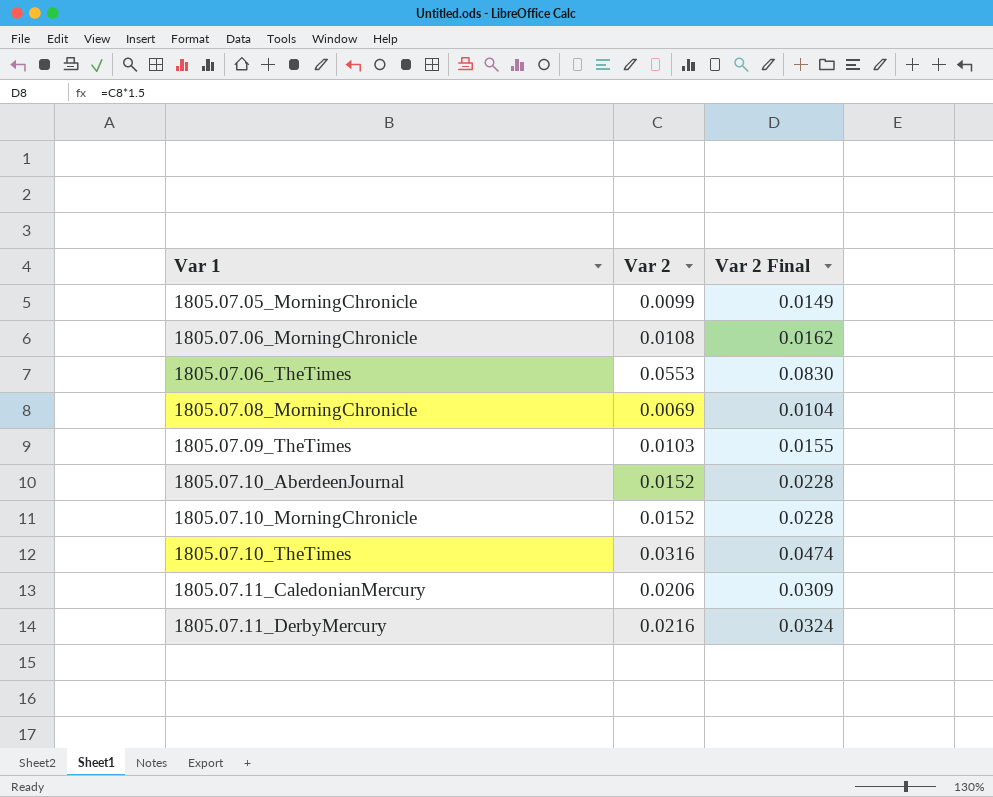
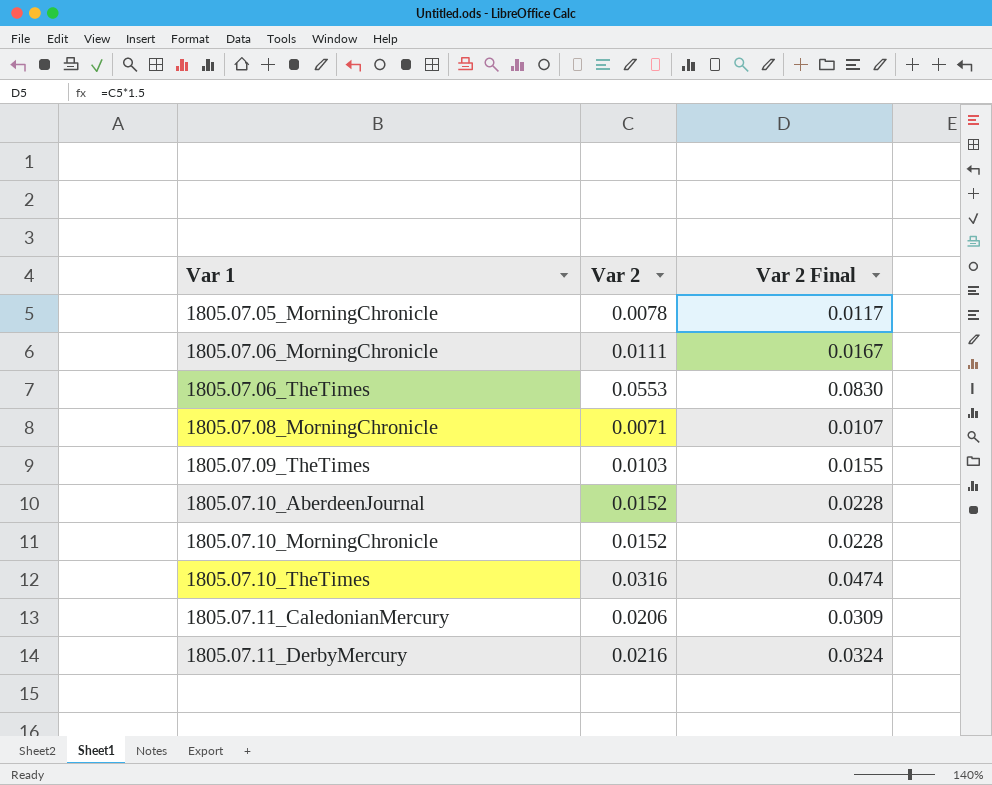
1805.07.05_MorningChronicle | Var 2: 0.0099 -> 0.0078
1805.07.05_MorningChronicle | Var 2 Final: 0.0149 -> 0.0117
1805.07.06_MorningChronicle | Var 2: 0.0108 -> 0.0111
1805.07.06_MorningChronicle | Var 2 Final: 0.0162 -> 0.0167
1805.07.08_MorningChronicle | Var 2: 0.0069 -> 0.0071
1805.07.08_MorningChronicle | Var 2 Final: 0.0104 -> 0.0107

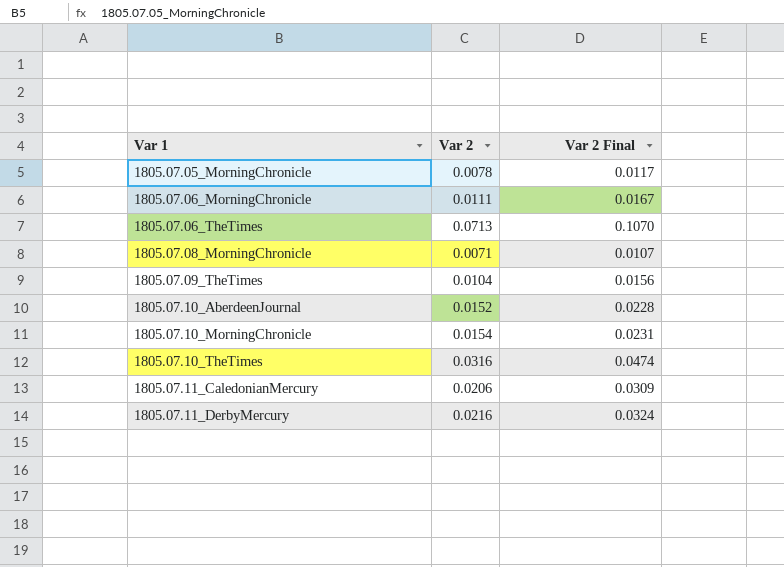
1805.07.06_TheTimes | Var 2: 0.0553 -> 0.0713
1805.07.06_TheTimes | Var 2 Final: 0.0830 -> 0.1070
1805.07.09_TheTimes | Var 2: 0.0103 -> 0.0104
1805.07.09_TheTimes | Var 2 Final: 0.0155 -> 0.0156
1805.07.10_MorningChronicle | Var 2: 0.0152 -> 0.0154
1805.07.10_MorningChronicle | Var 2 Final: 0.0228 -> 0.0231

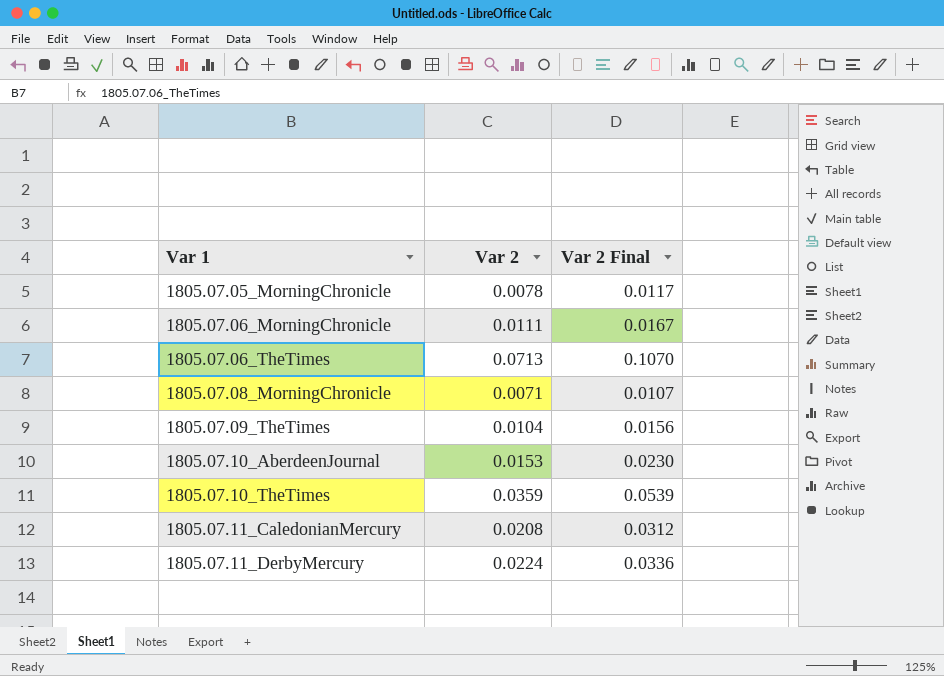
row 1805.07.10_MorningChronicle: 0.0154 | 0.0231 -> none
1805.07.10_AberdeenJournal | Var 2: 0.0152 -> 0.0153
1805.07.10_AberdeenJournal | Var 2 Final: 0.0228 -> 0.0230
1805.07.10_TheTimes | Var 2: 0.0316 -> 0.0359
1805.07.10_TheTimes | Var 2 Final: 0.0474 -> 0.0539
1805.07.11_CaledonianMercury | Var 2: 0.0206 -> 0.0208
1805.07.11_CaledonianMercury | Var 2 Final: 0.0309 -> 0.0312
1805.07.11_DerbyMercury | Var 2: 0.0216 -> 0.0224
1805.07.11_DerbyMercury | Var 2 Final: 0.0324 -> 0.0336

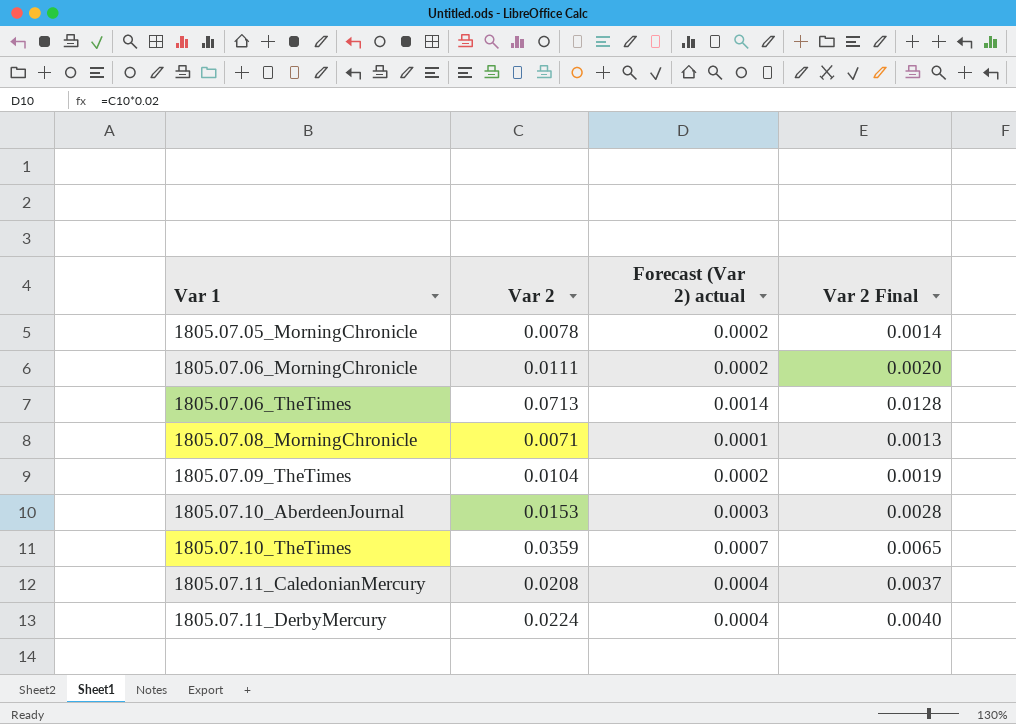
column Forecast (Var 2) actual | formula: none -> [Var 2] * 0.02
column Var 2 Final | formula: [Var 2] * 1.5 -> [Var 2] * 0.18

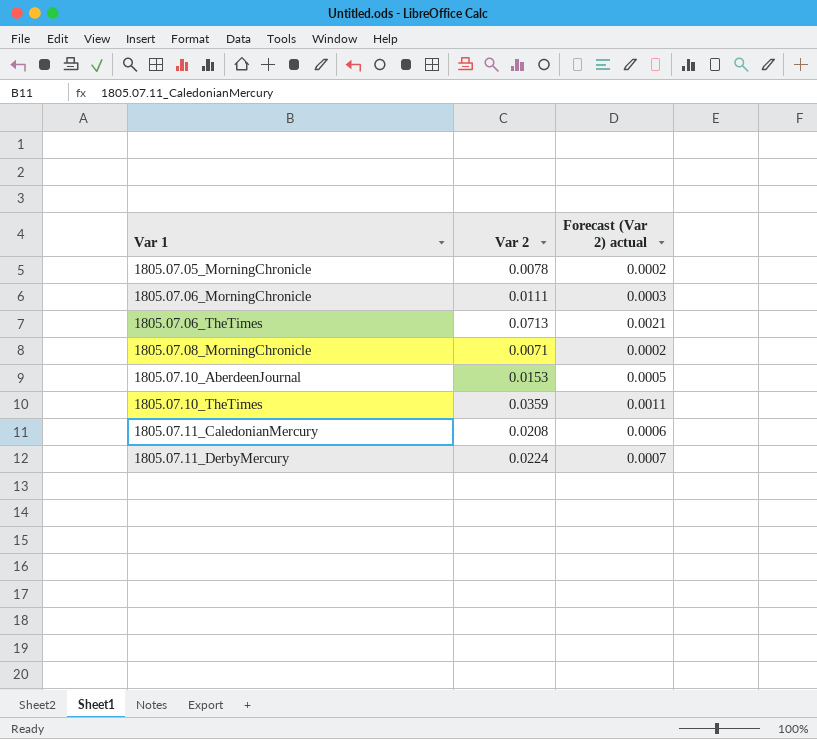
column Var 2 Final | formula: [Var 2] * 0.18 -> none
column Forecast (Var 2) actual | formula: [Var 2] * 0.02 -> [Var 2] * 0.03
row 1805.07.09_TheTimes: 0.0104 | 0.0002 | 0.0019 -> none

